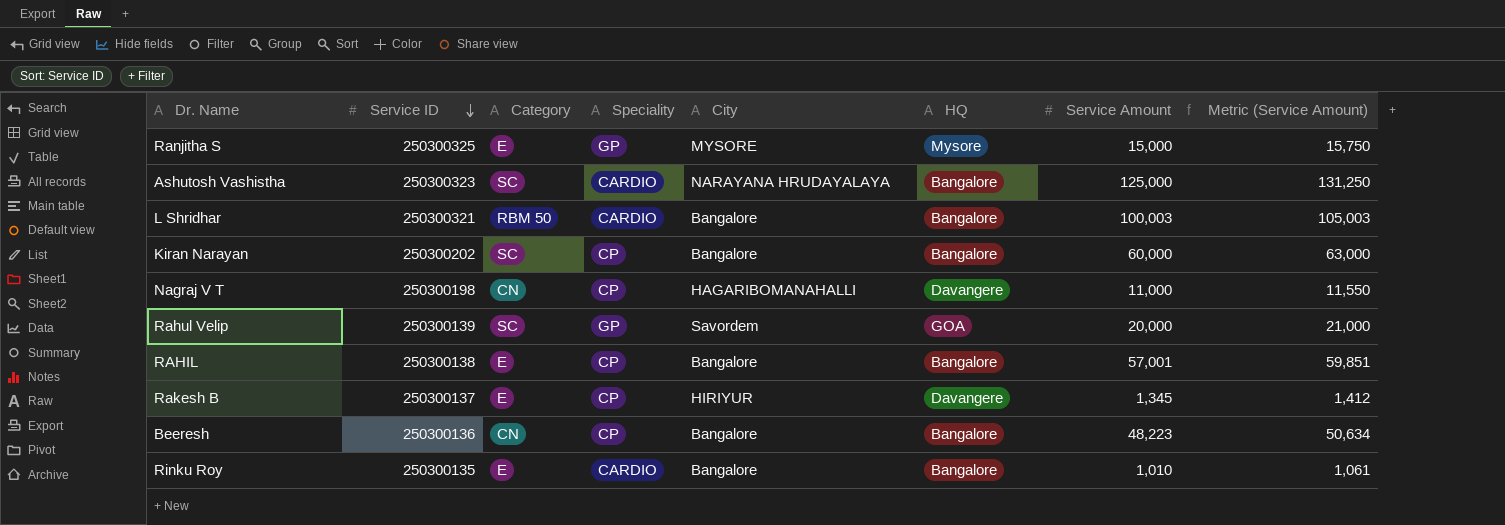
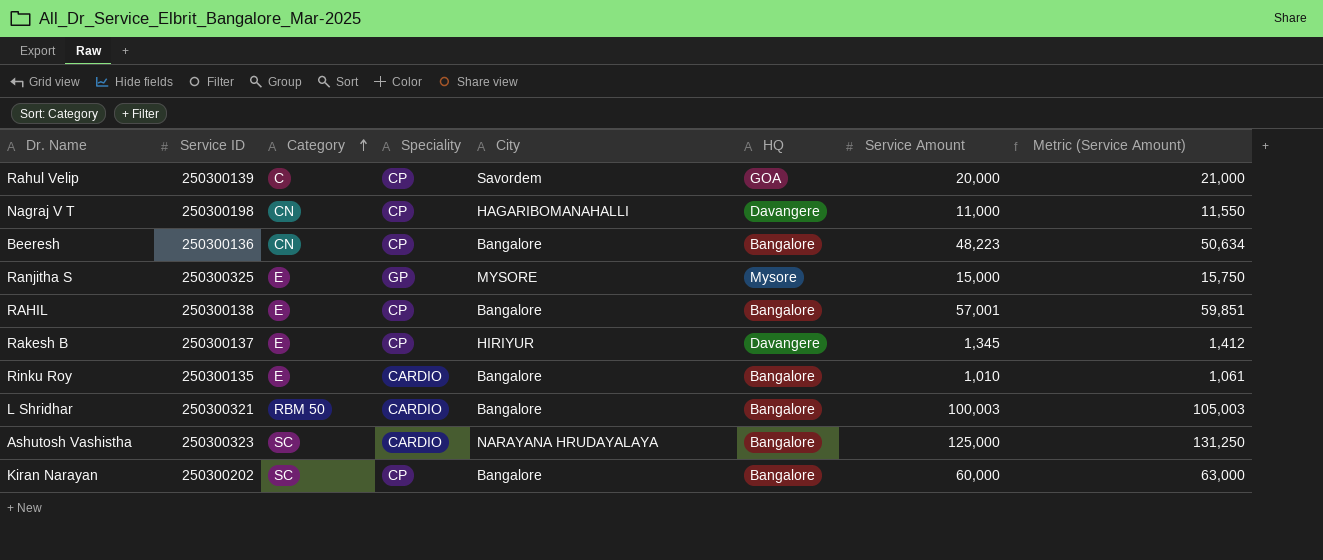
row order: Service ID descending -> Category ascending
Rahul Velip | Category: SC -> C
Rahul Velip | Speciality: GP -> CP

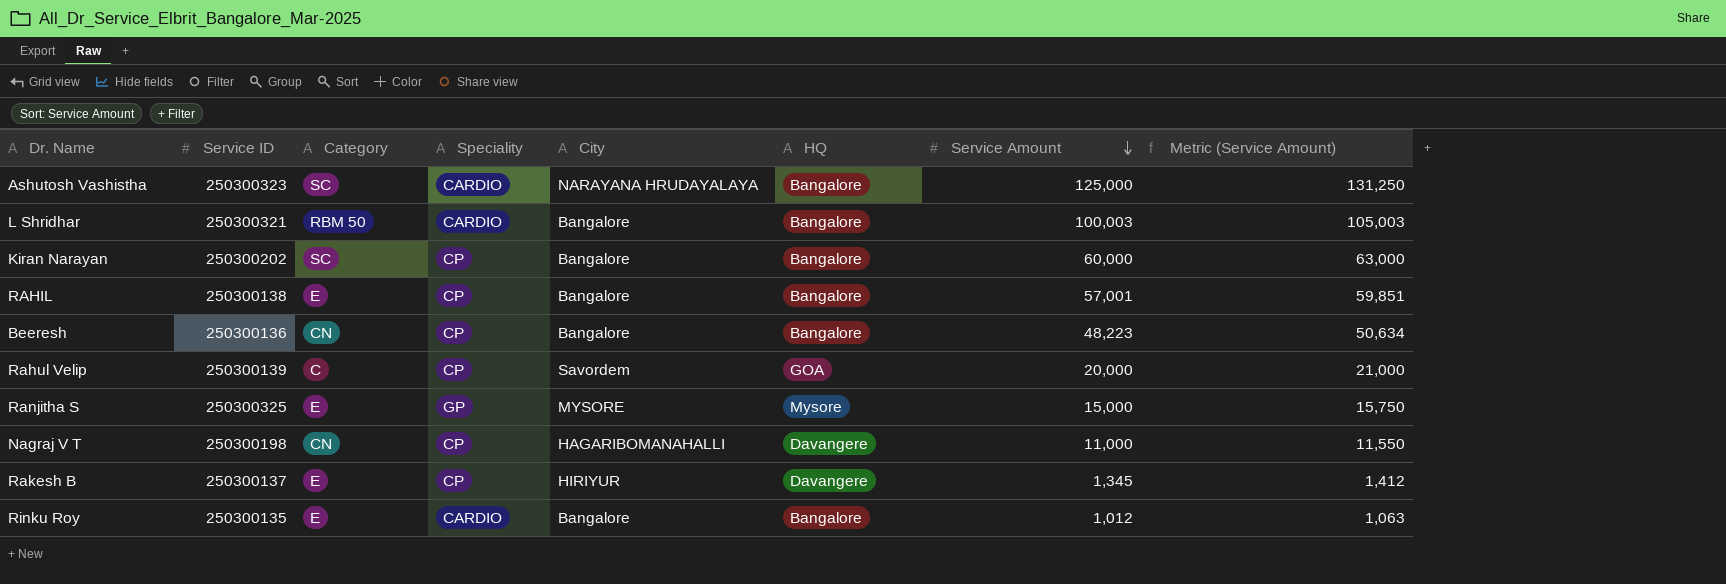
row order: Category ascending -> Service Amount descending
Rinku Roy | Service Amount: 1,010 -> 1,012
Rinku Roy | Metric (Service Amount): 1,061 -> 1,063

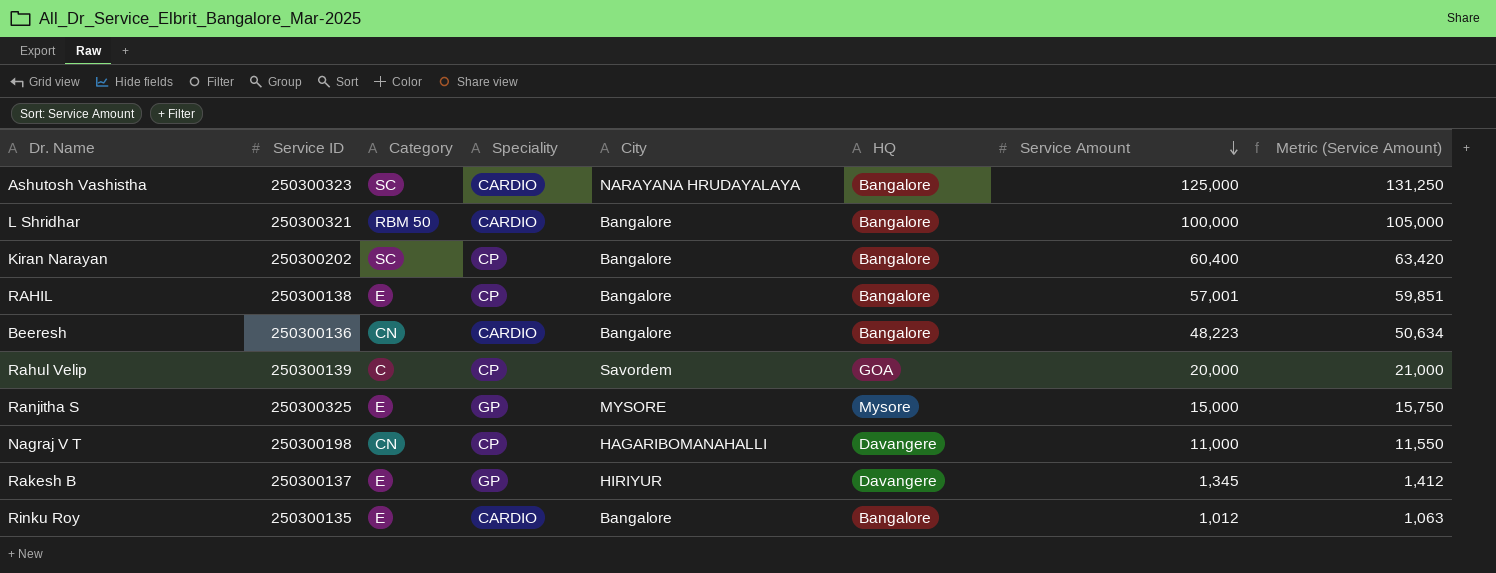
L Shridhar | Service Amount: 100,003 -> 100,000
L Shridhar | Metric (Service Amount): 105,003 -> 105,000
Kiran Narayan | Service Amount: 60,000 -> 60,400
Kiran Narayan | Metric (Service Amount): 63,000 -> 63,420
Beeresh | Speciality: CP -> CARDIO
Rakesh B | Speciality: CP -> GP

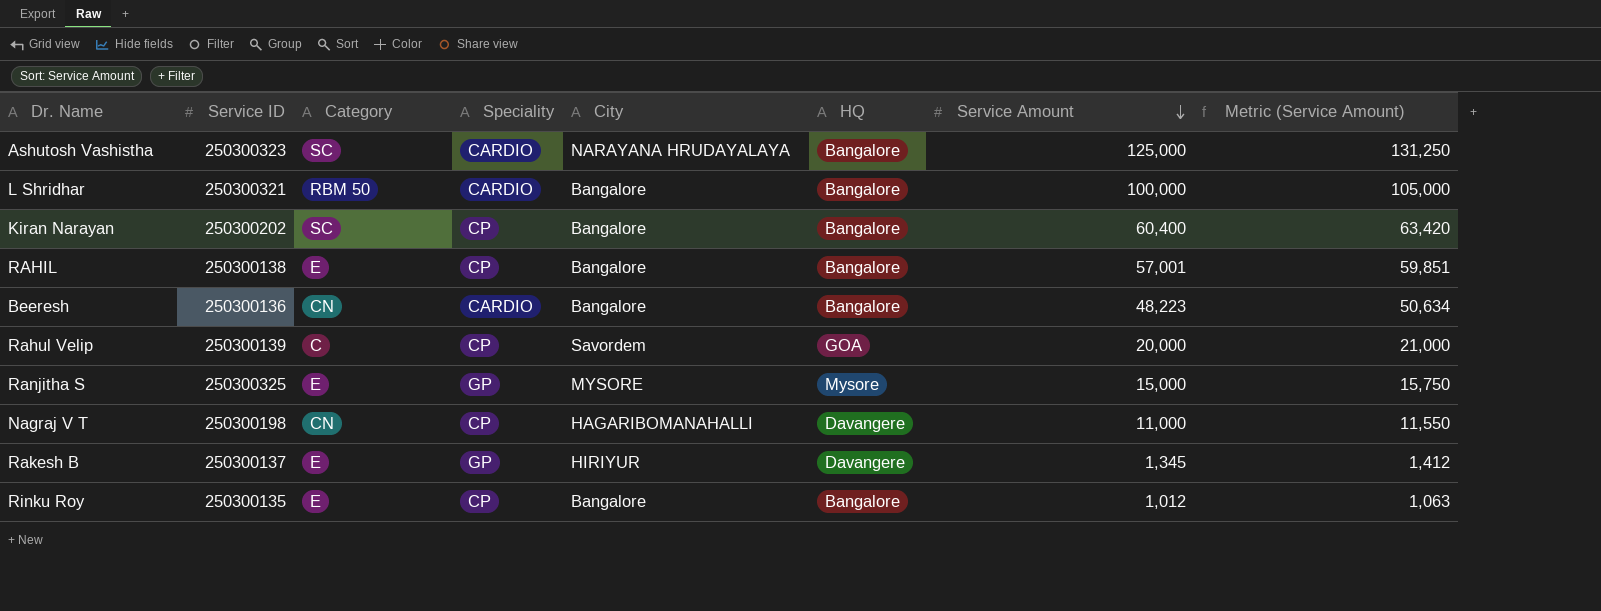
Rinku Roy | Speciality: CARDIO -> CP

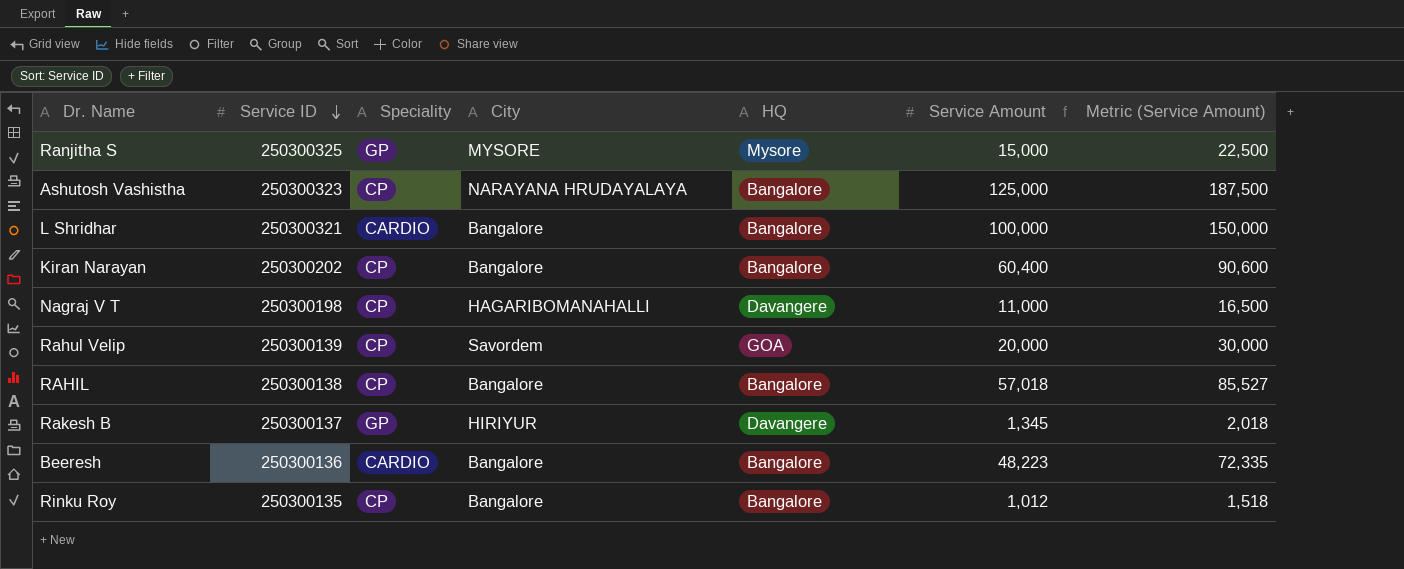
row order: Service Amount descending -> Service ID descending
column Category | position: 3 -> none
column Metric (Service Amount) | formula: [Service Amount] * 1.05 -> [Service Amount] * 1.5
Ashutosh Vashistha | Speciality: CARDIO -> CP
RAHIL | Service Amount: 57,001 -> 57,018

